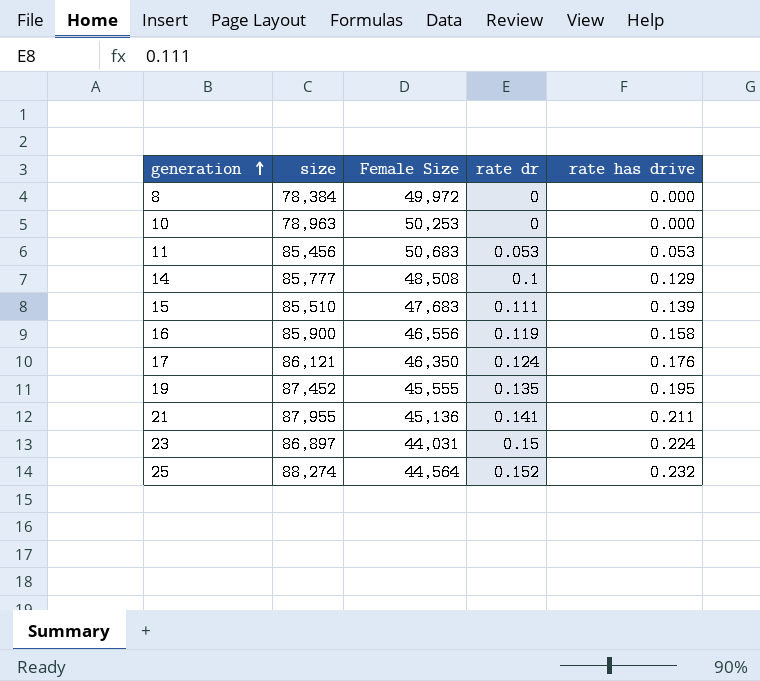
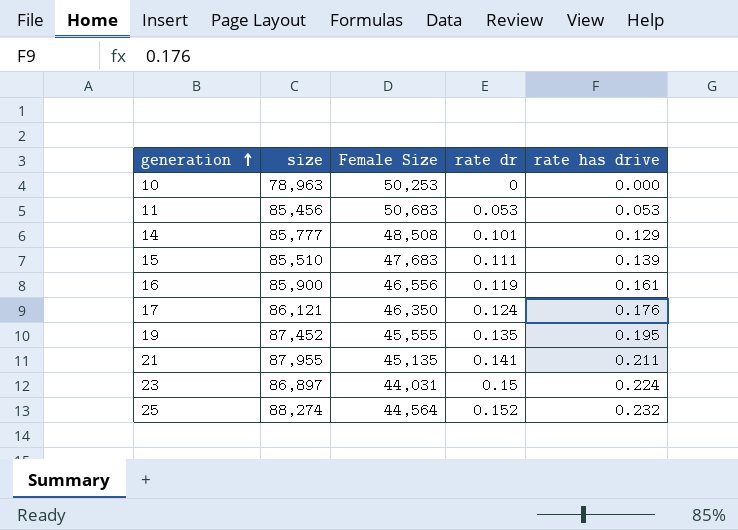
row 8: 78,384 | 49,972 | 0 | 0.000 -> none
14 | rate dr: 0.1 -> 0.101
16 | rate has drive: 0.158 -> 0.161
21 | Female Size: 45,136 -> 45,135

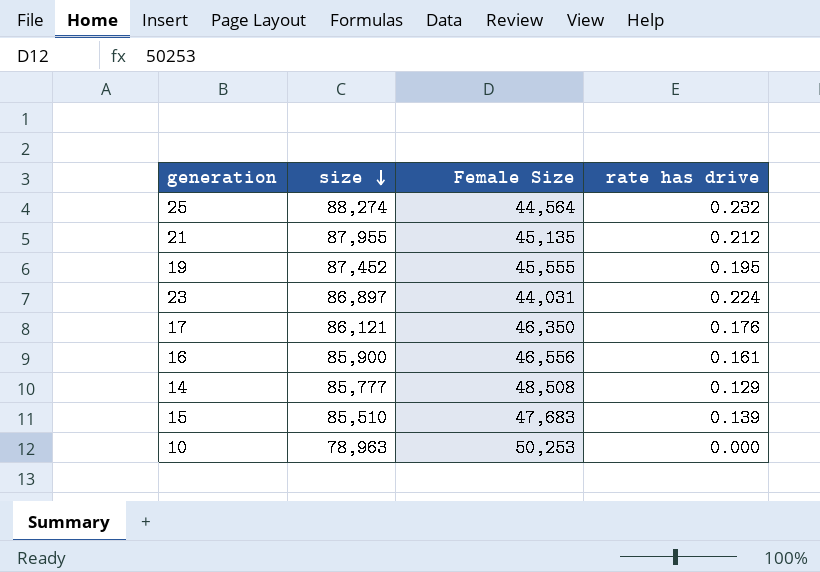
row order: generation ascending -> size descending
column rate dr | position: 4 -> none
row 11: 85,456 | 50,683 | 0.053 | 0.053 -> none
21 | rate has drive: 0.211 -> 0.212

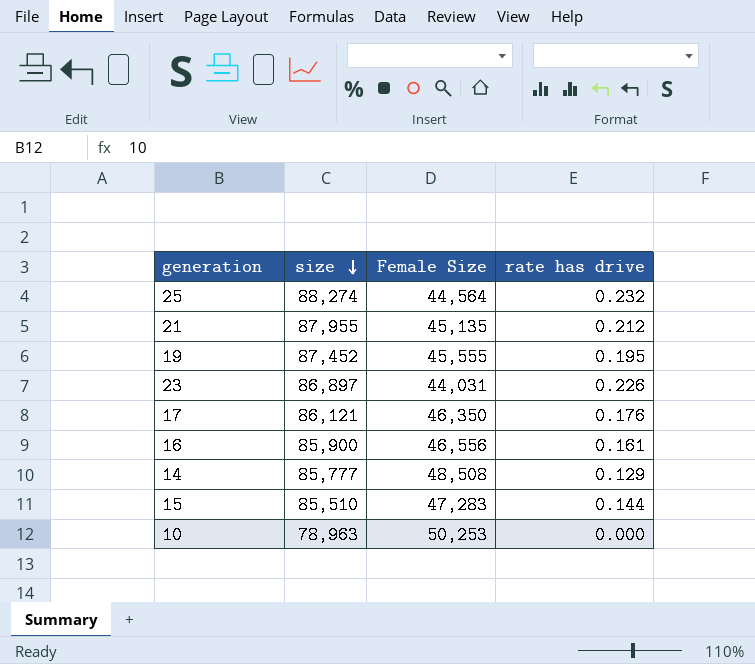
23 | rate has drive: 0.224 -> 0.226
15 | Female Size: 47,683 -> 47,283
15 | rate has drive: 0.139 -> 0.144

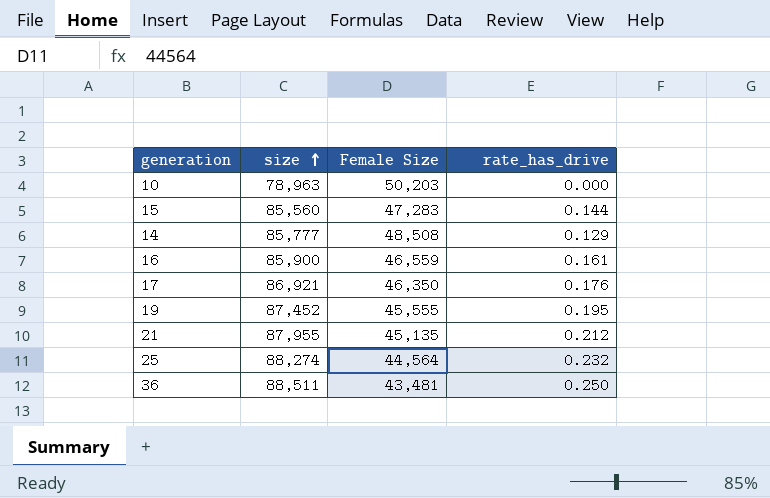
row order: size descending -> size ascending
column name: rate has drive -> rate_has_drive
row 23: 86,897 | 44,031 | 0.226 -> none
10 | Female Size: 50,253 -> 50,203
15 | size: 85,510 -> 85,560
16 | Female Size: 46,556 -> 46,559
17 | size: 86,121 -> 86,921
row 36: none -> 88,511 | 43,481 | 0.250

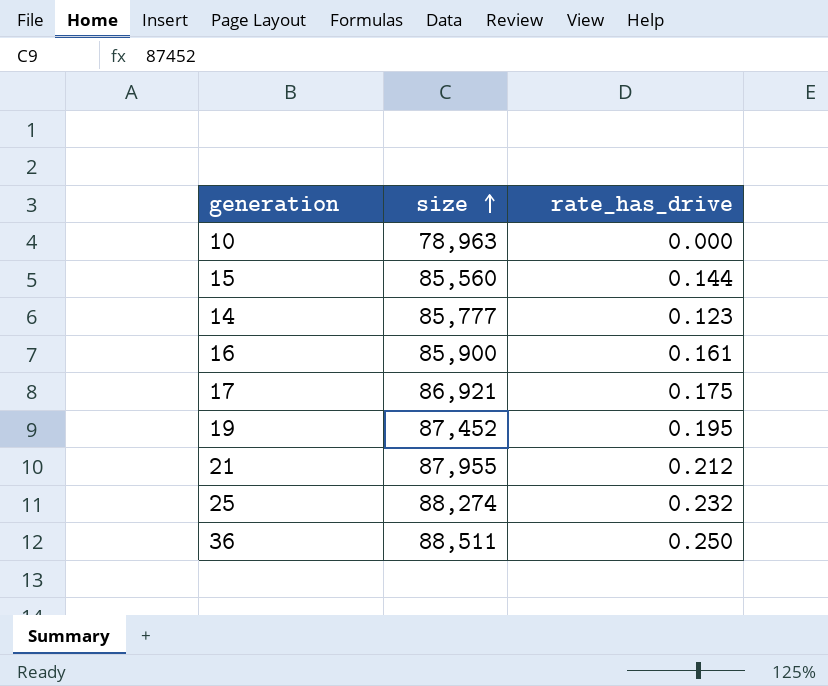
column Female Size | position: 3 -> none
14 | rate_has_drive: 0.129 -> 0.123
17 | rate_has_drive: 0.176 -> 0.175

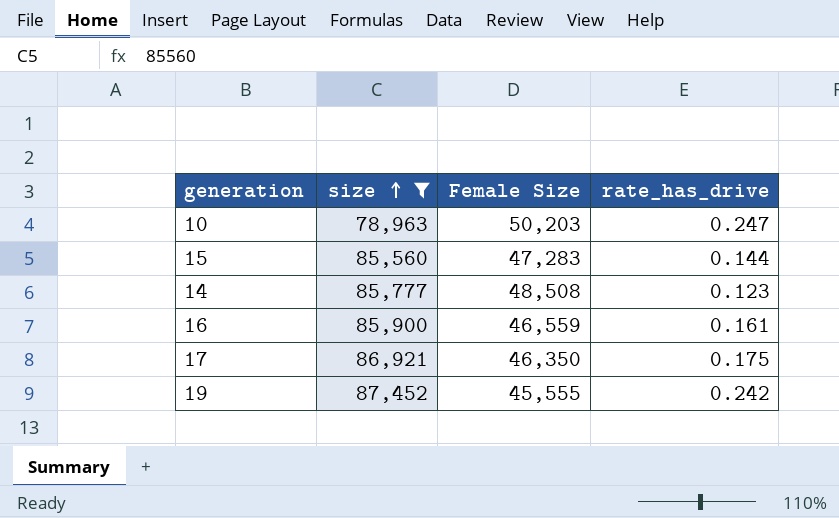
filter: none -> size <= 87,452
column Female Size | position: none -> 3
10 | rate_has_drive: 0.000 -> 0.247
19 | rate_has_drive: 0.195 -> 0.242

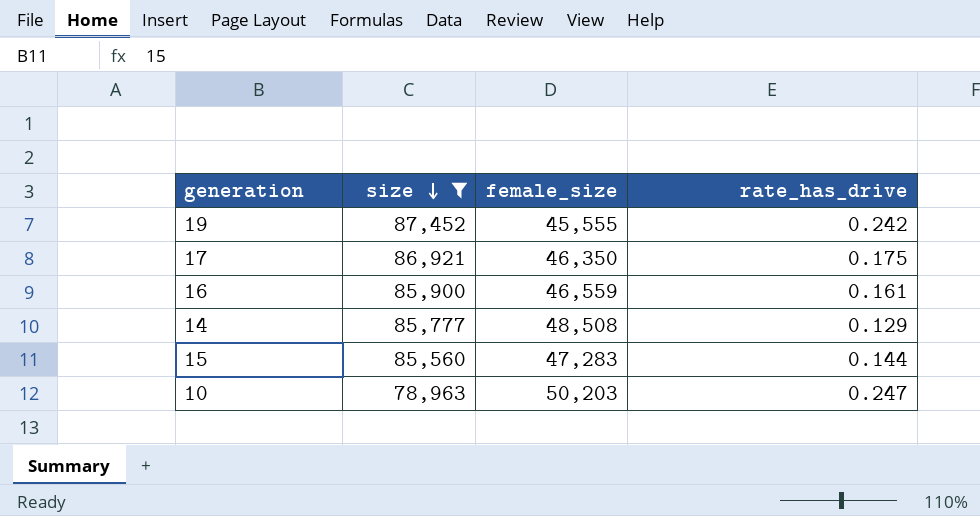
row order: size ascending -> size descending
column name: Female Size -> female_size
14 | rate_has_drive: 0.123 -> 0.129

